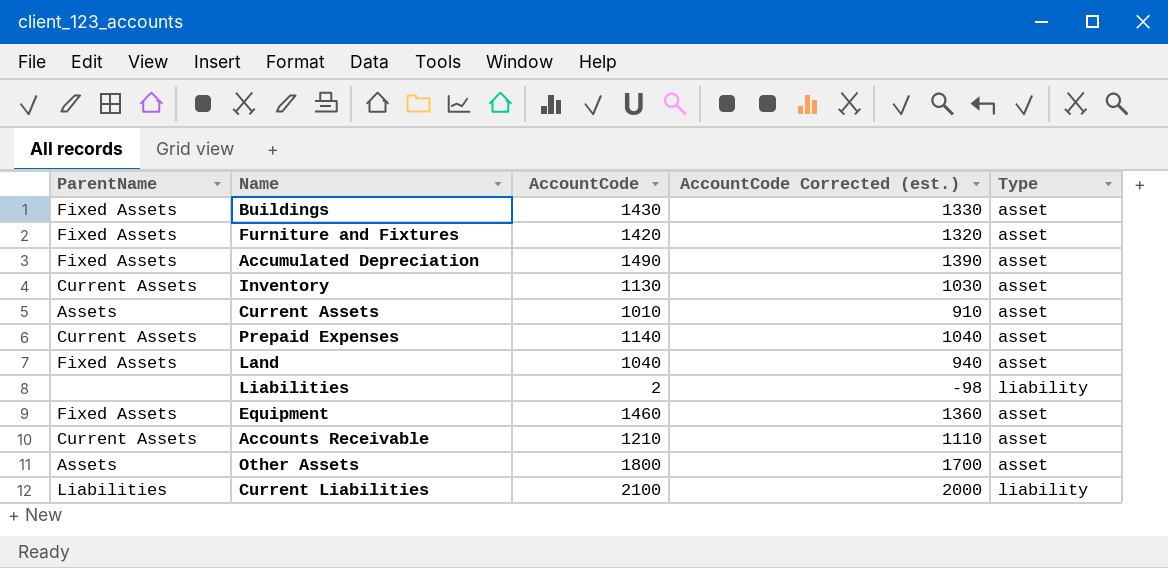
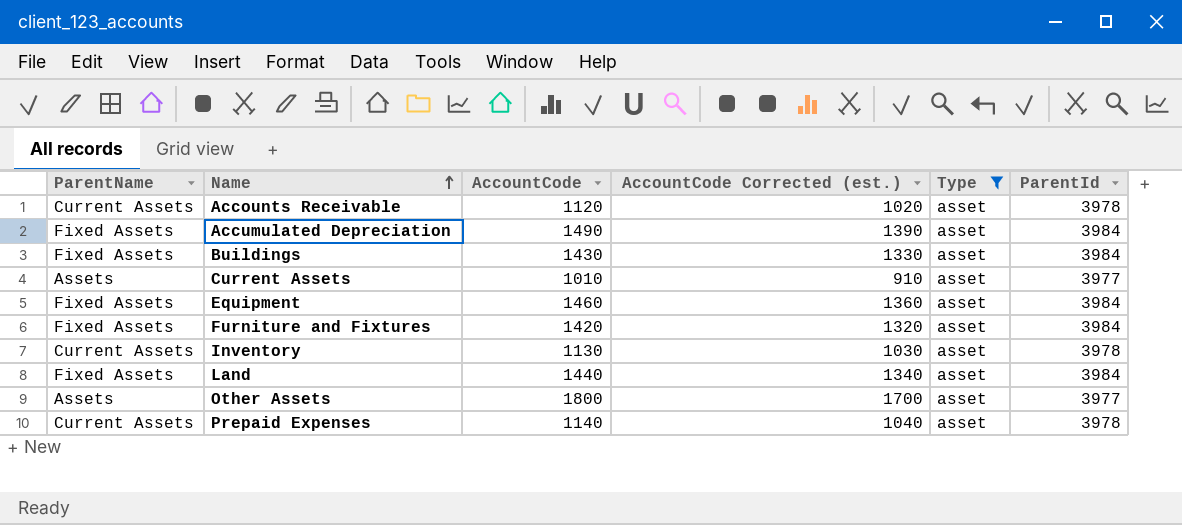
filter: none -> Type = asset
row order: none -> Name ascending
column ParentId | position: none -> 6
Accounts Receivable | AccountCode: 1210 -> 1120
Accounts Receivable | AccountCode Corrected (est.): 1110 -> 1020
Land | AccountCode: 1040 -> 1440
Land | AccountCode Corrected (est.): 940 -> 1340

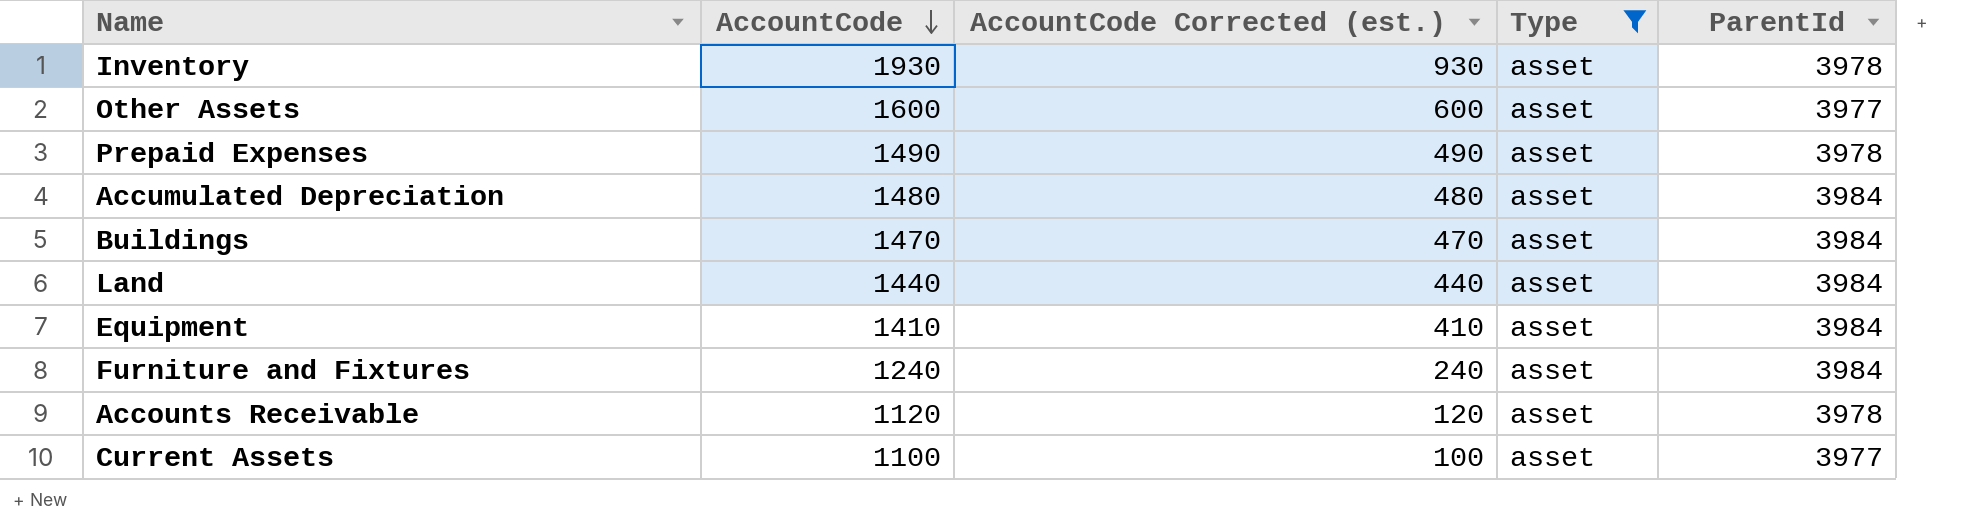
row order: Name ascending -> AccountCode descending
column ParentName | position: 1 -> none
column AccountCode Corrected (est.) | formula: [AccountCode] - 100 -> [AccountCode] - 1000
Inventory | AccountCode: 1130 -> 1930
Other Assets | AccountCode: 1800 -> 1600
Prepaid Expenses | AccountCode: 1140 -> 1490
Accumulated Depreciation | AccountCode: 1490 -> 1480
Buildings | AccountCode: 1430 -> 1470
Equipment | AccountCode: 1460 -> 1410
Furniture and Fixtures | AccountCode: 1420 -> 1240
Current Assets | AccountCode: 1010 -> 1100

